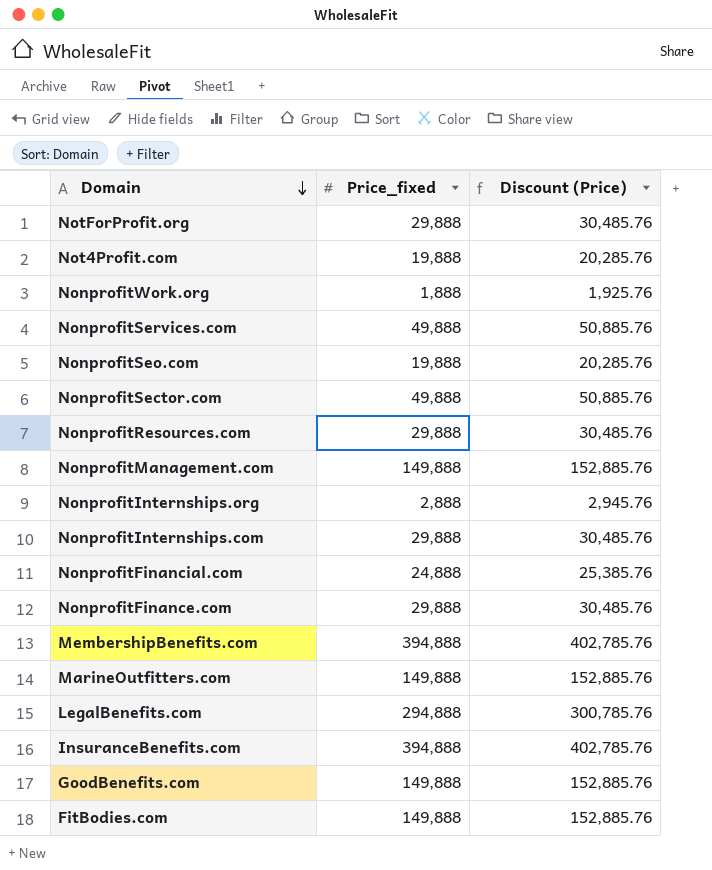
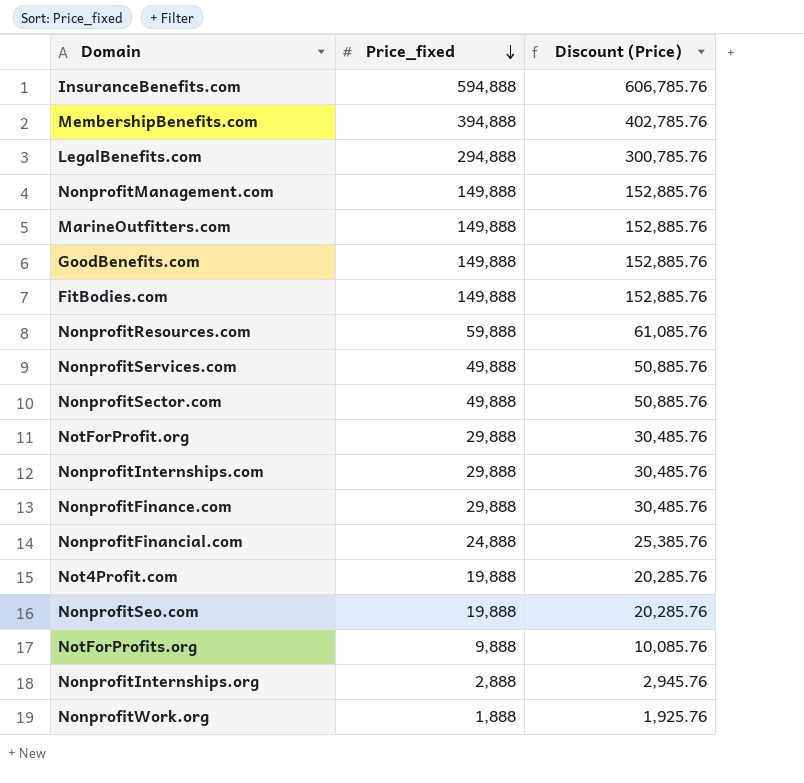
row order: Domain descending -> Price_fixed descending
InsuranceBenefits.com | Price_fixed: 394,888 -> 594,888
InsuranceBenefits.com | Discount (Price): 402,785.76 -> 606,785.76
NonprofitResources.com | Price_fixed: 29,888 -> 59,888
NonprofitResources.com | Discount (Price): 30,485.76 -> 61,085.76
row NotForProfits.org: none -> 9,888 | 10,085.76

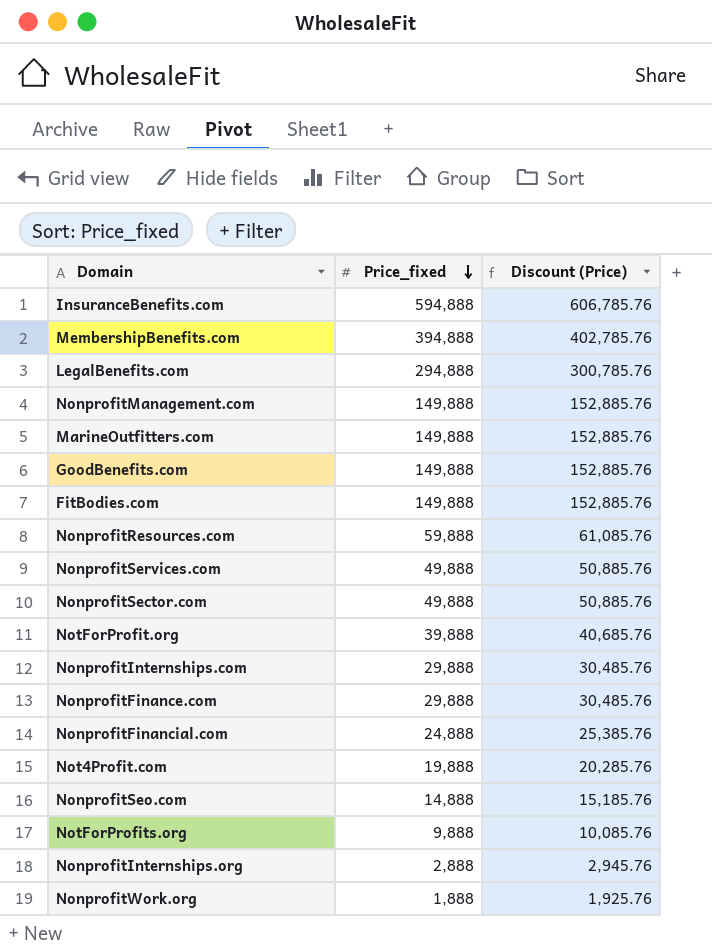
NotForProfit.org | Price_fixed: 29,888 -> 39,888
NotForProfit.org | Discount (Price): 30,485.76 -> 40,685.76
NonprofitSeo.com | Price_fixed: 19,888 -> 14,888
NonprofitSeo.com | Discount (Price): 20,285.76 -> 15,185.76

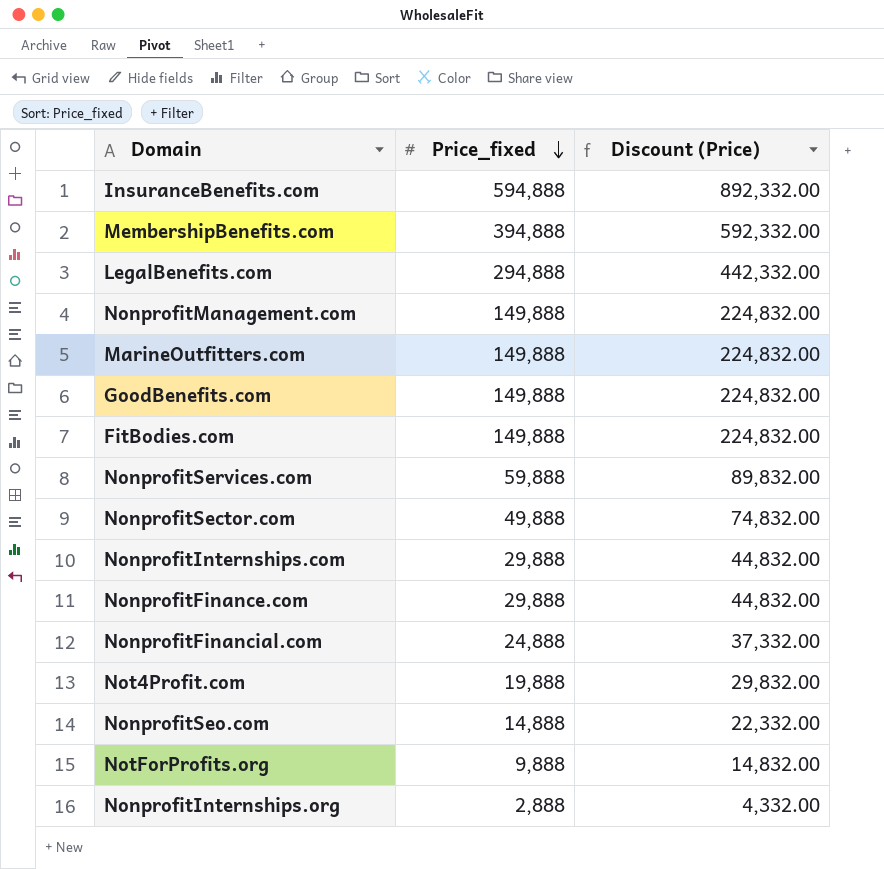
column Discount (Price) | formula: [Price_fixed] * 1.02 -> [Price_fixed] * 1.5
row NonprofitResources.com: 59,888 | 61,085.76 -> none
row NotForProfit.org: 39,888 | 40,685.76 -> none
row NonprofitWork.org: 1,888 | 1,925.76 -> none
NonprofitServices.com | Price_fixed: 49,888 -> 59,888

